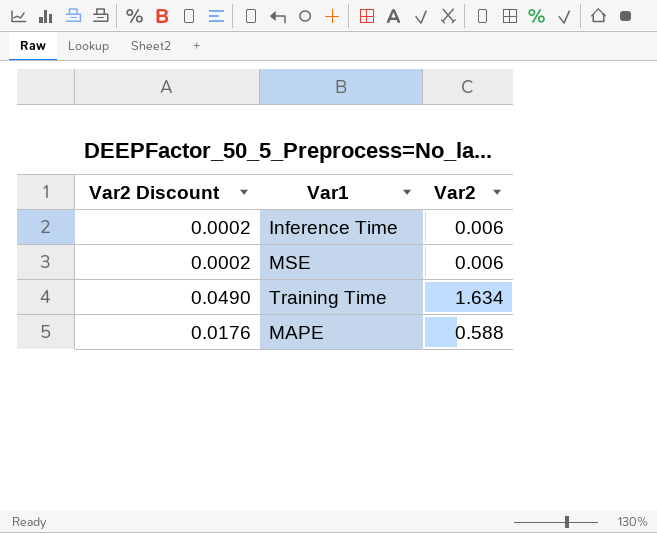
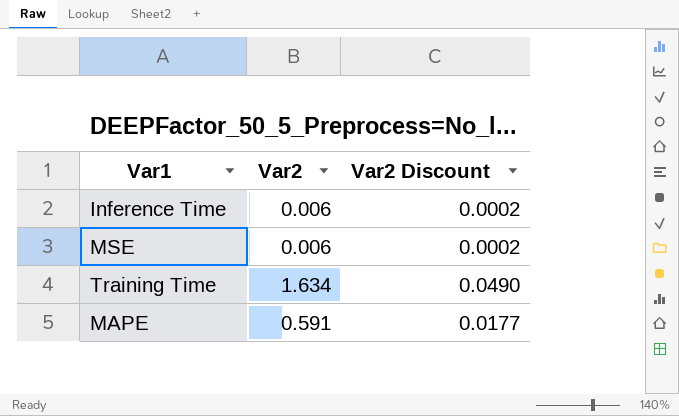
column Var2 Discount | position: 1 -> 3
MAPE | Var2: 0.588 -> 0.591
MAPE | Var2 Discount: 0.0176 -> 0.0177

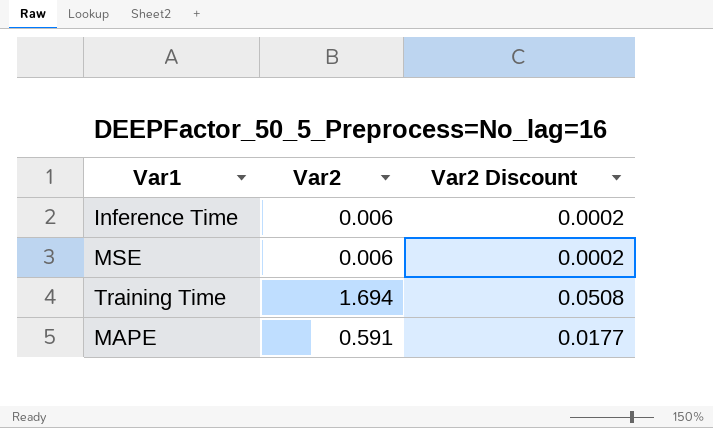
Training Time | Var2: 1.634 -> 1.694
Training Time | Var2 Discount: 0.0490 -> 0.0508

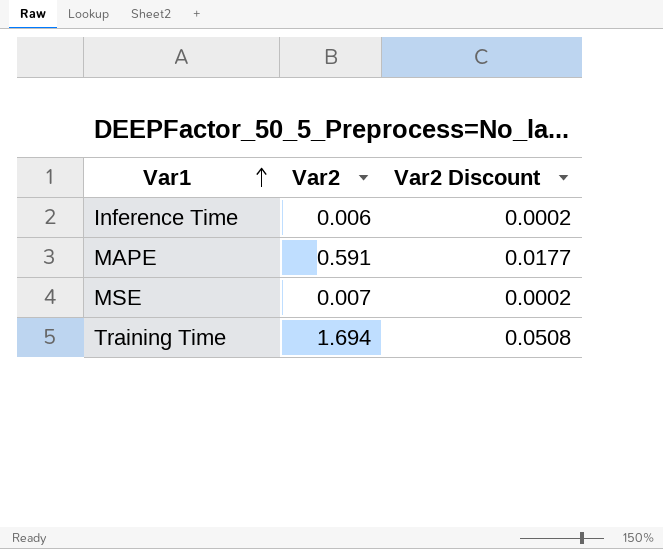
row order: none -> Var1 ascending
MSE | Var2: 0.006 -> 0.007

